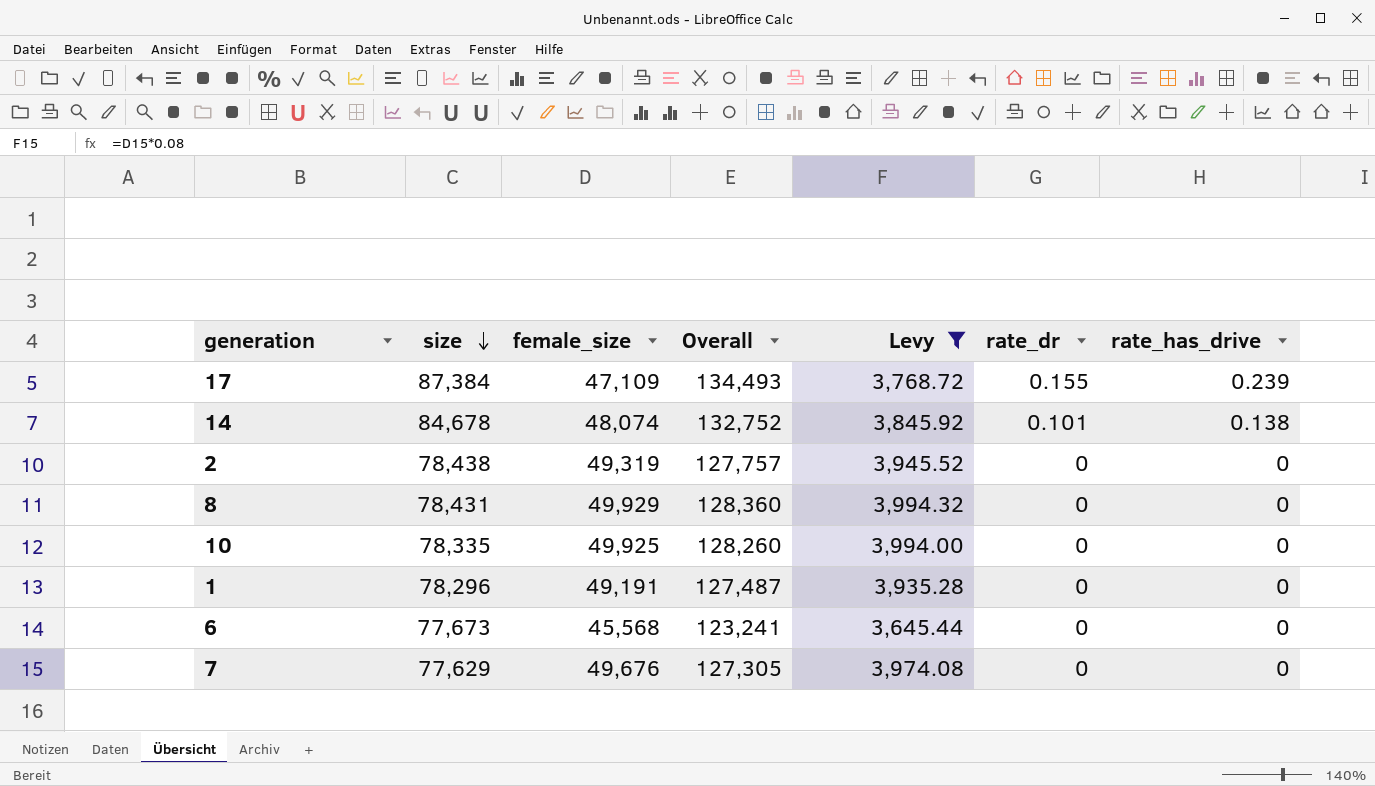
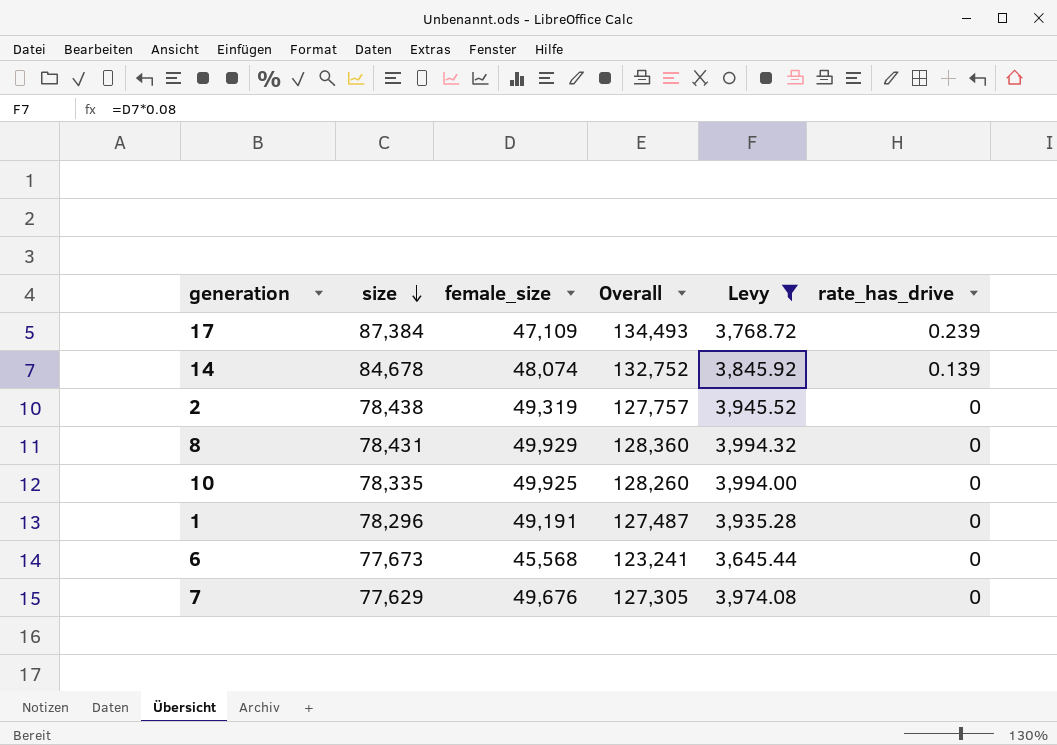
column rate_dr | position: 6 -> none
14 | rate_has_drive: 0.138 -> 0.139

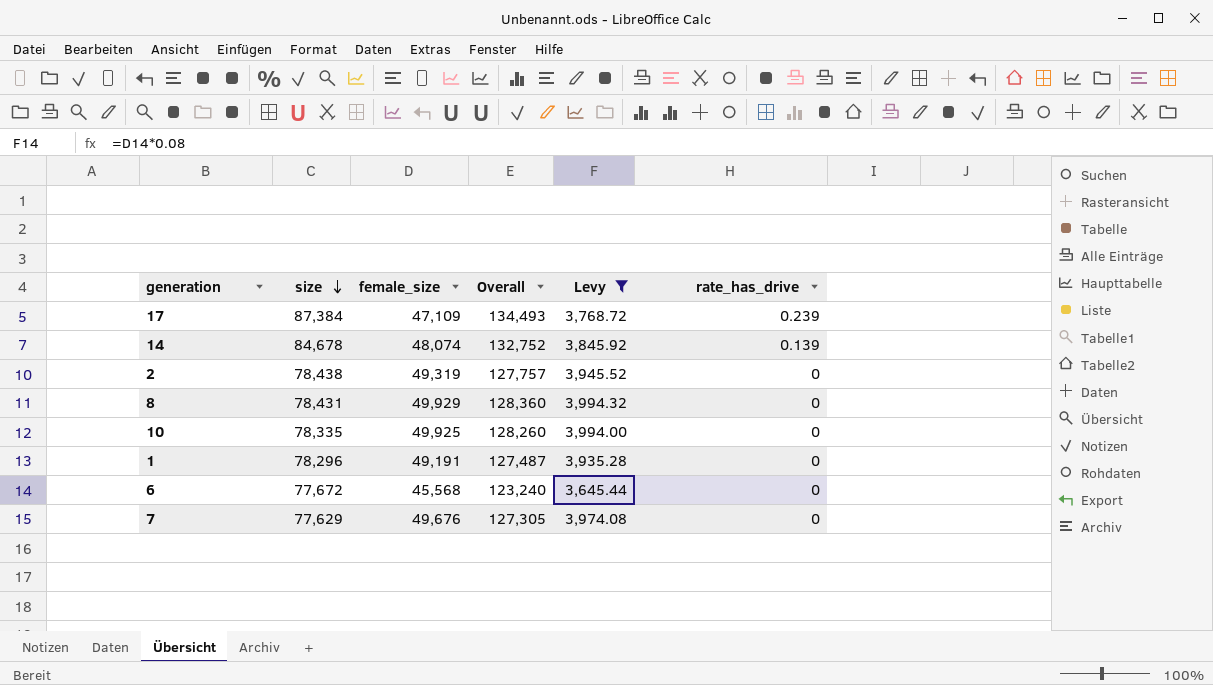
6 | size: 77,673 -> 77,672
6 | Overall: 123,241 -> 123,240

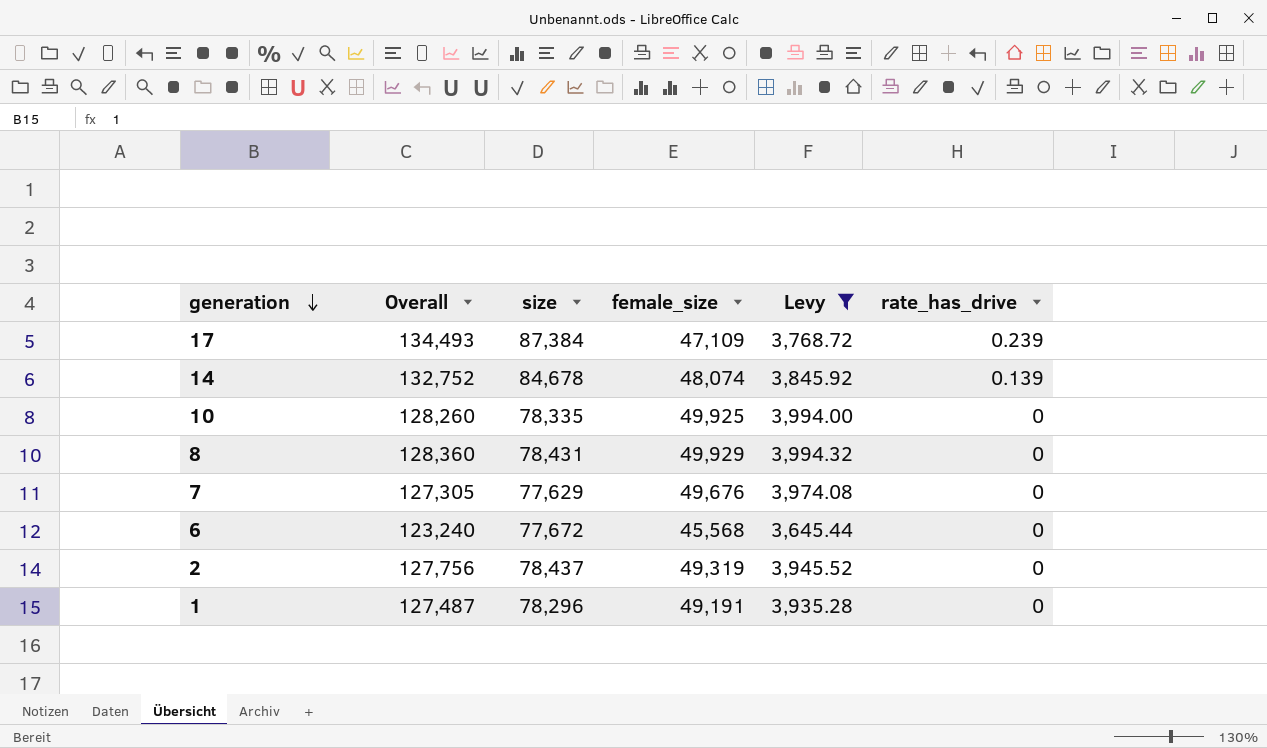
row order: size descending -> generation descending
column Overall | position: 4 -> 2
2 | Overall: 127,757 -> 127,756
2 | size: 78,438 -> 78,437

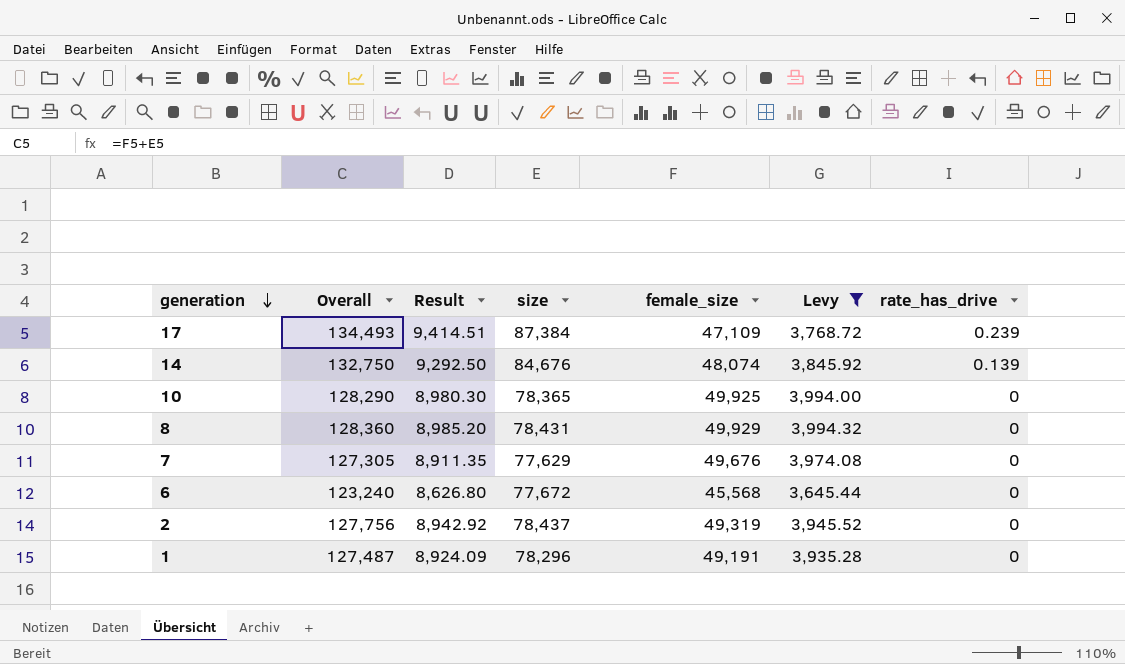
column Result | formula: none -> [Overall] * 0.07
14 | Overall: 132,752 -> 132,750
14 | size: 84,678 -> 84,676
10 | Overall: 128,260 -> 128,290
10 | size: 78,335 -> 78,365

